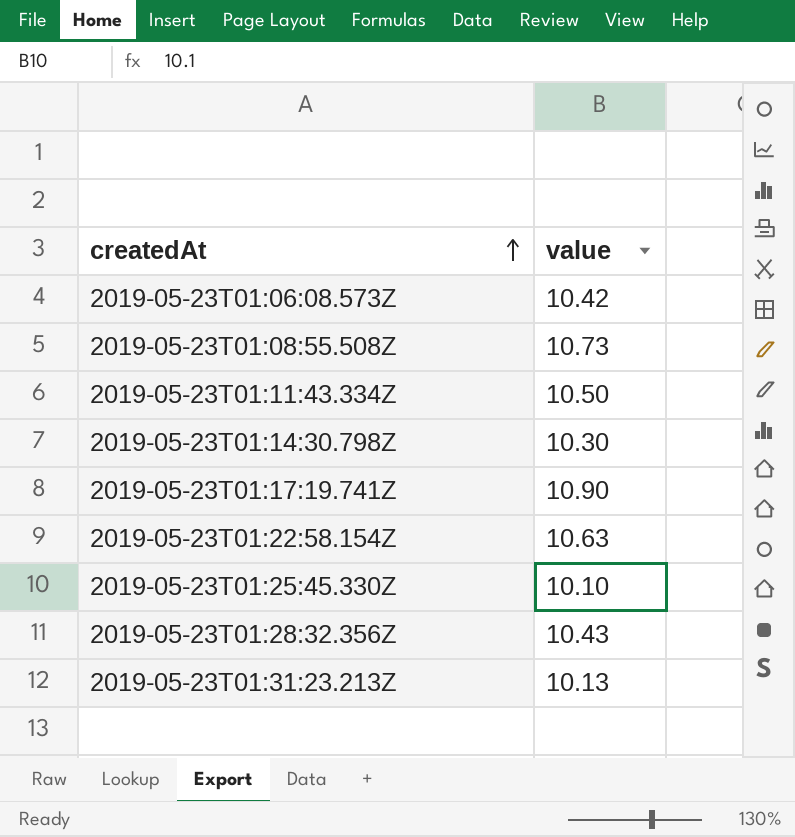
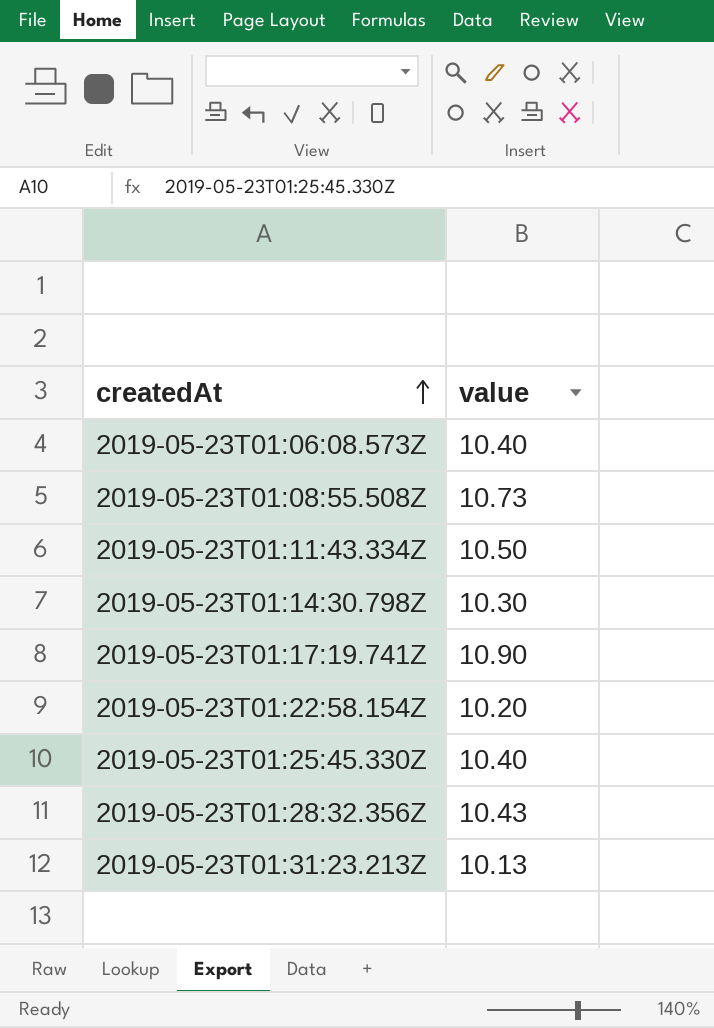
2019-05-23T01:06:08.573Z | value: 10.42 -> 10.40
2019-05-23T01:22:58.154Z | value: 10.63 -> 10.20
2019-05-23T01:25:45.330Z | value: 10.10 -> 10.40

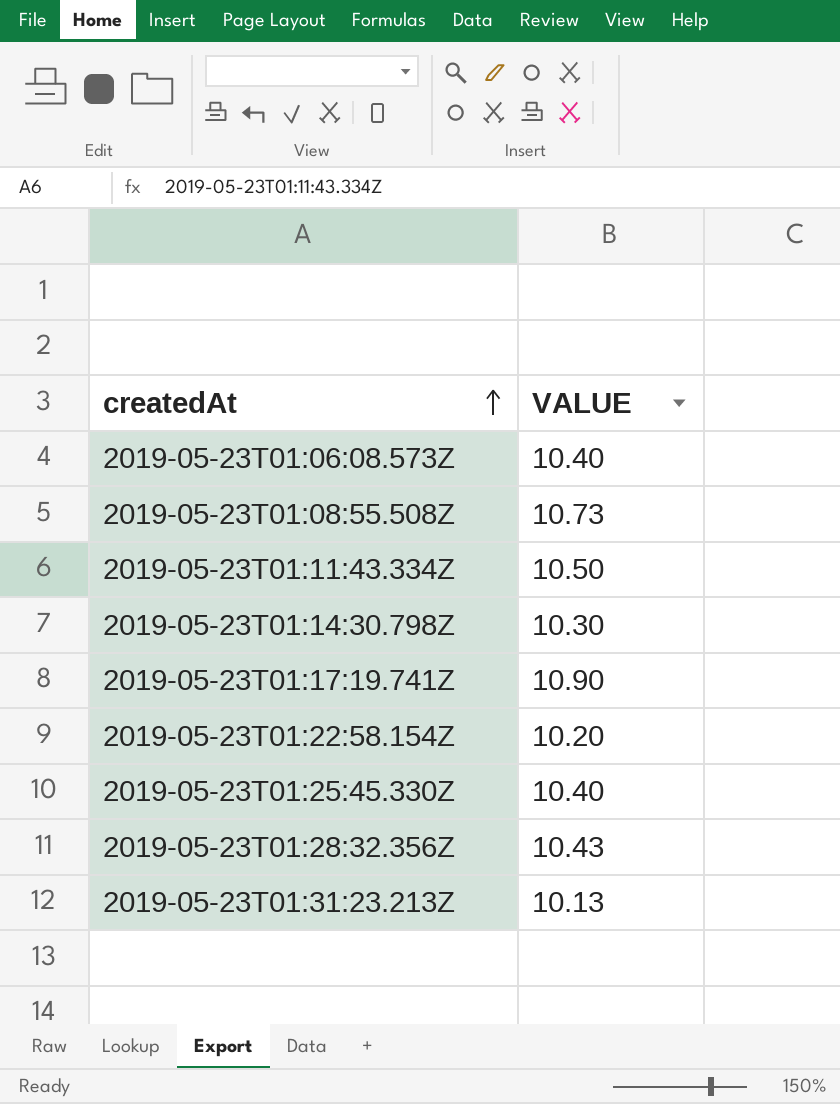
column name: value -> VALUE

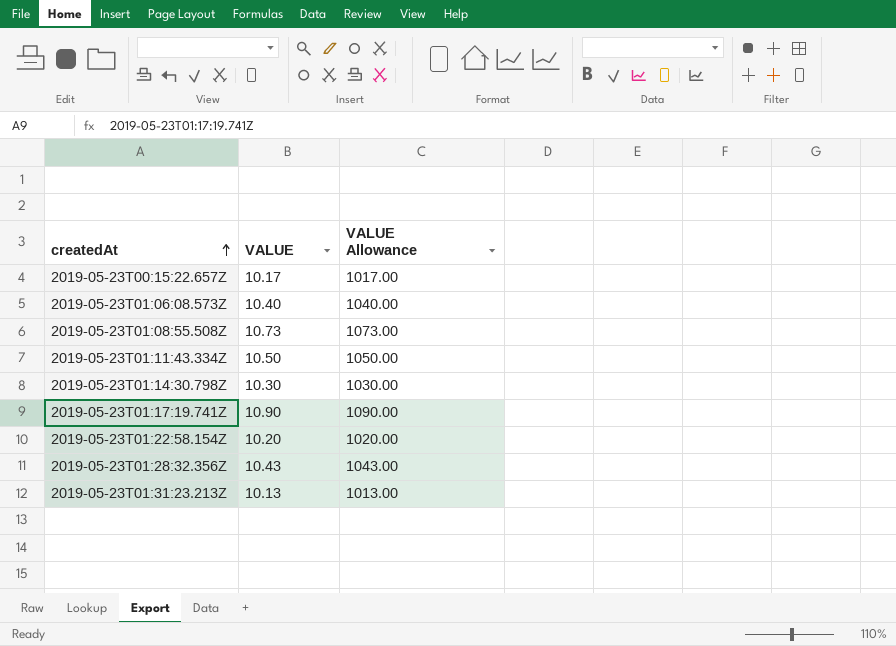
column VALUE Allowance | formula: none -> [VALUE] * 100
row 2019-05-23T01:25:45.330Z: 10.40 -> none
row 2019-05-23T00:15:22.657Z: none -> 10.17 | 1017.00

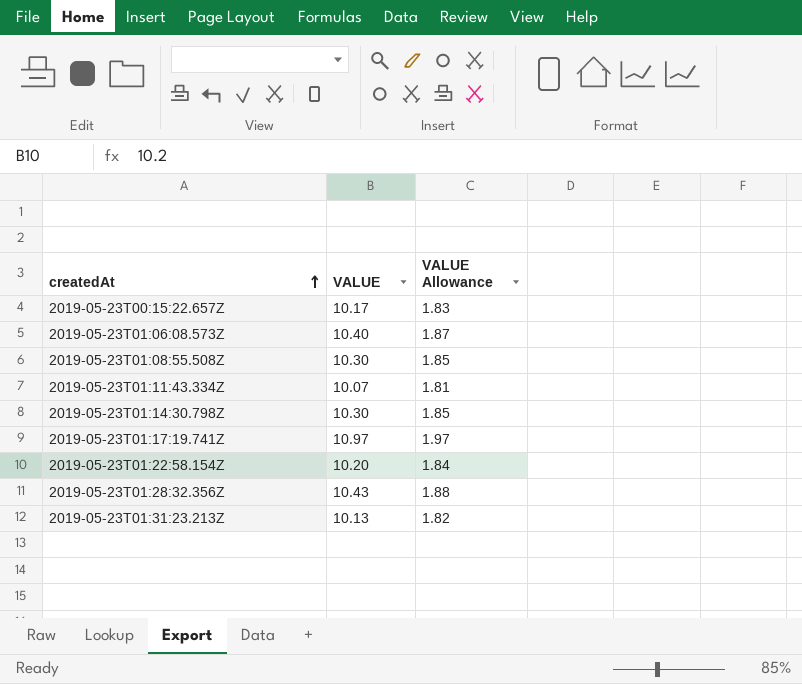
column VALUE Allowance | formula: [VALUE] * 100 -> [VALUE] * 0.18
2019-05-23T01:08:55.508Z | VALUE: 10.73 -> 10.30
2019-05-23T01:11:43.334Z | VALUE: 10.50 -> 10.07
2019-05-23T01:17:19.741Z | VALUE: 10.90 -> 10.97

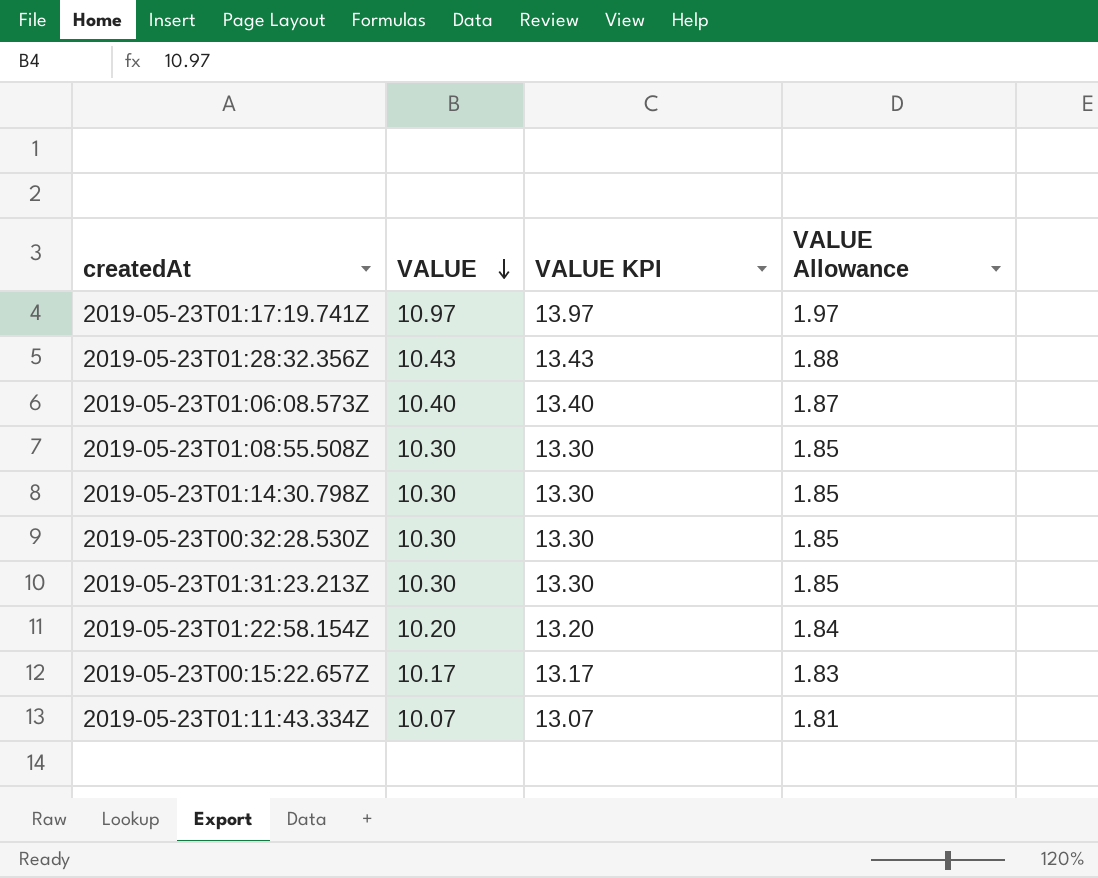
row order: createdAt ascending -> VALUE descending
column VALUE KPI | formula: none -> [VALUE] + 3
row 2019-05-23T00:32:28.530Z: none -> 10.30 | 13.30 | 1.85
2019-05-23T01:31:23.213Z | VALUE: 10.13 -> 10.30
2019-05-23T01:31:23.213Z | VALUE Allowance: 1.82 -> 1.85

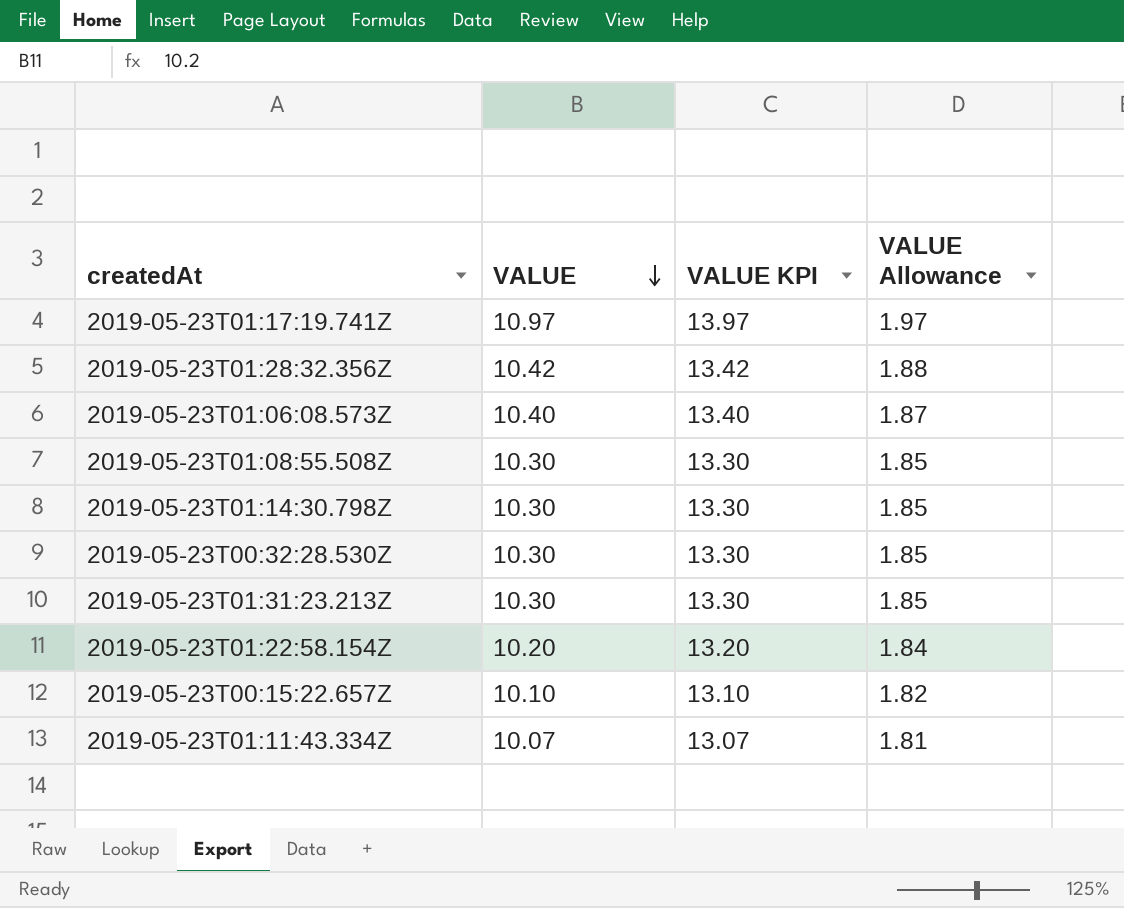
2019-05-23T01:28:32.356Z | VALUE: 10.43 -> 10.42
2019-05-23T01:28:32.356Z | VALUE KPI: 13.43 -> 13.42
2019-05-23T00:15:22.657Z | VALUE: 10.17 -> 10.10
2019-05-23T00:15:22.657Z | VALUE KPI: 13.17 -> 13.10
2019-05-23T00:15:22.657Z | VALUE Allowance: 1.83 -> 1.82

